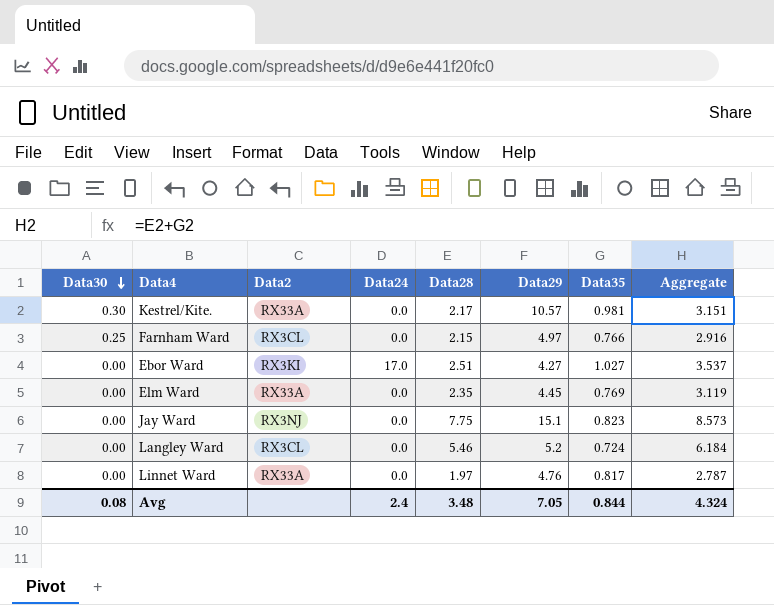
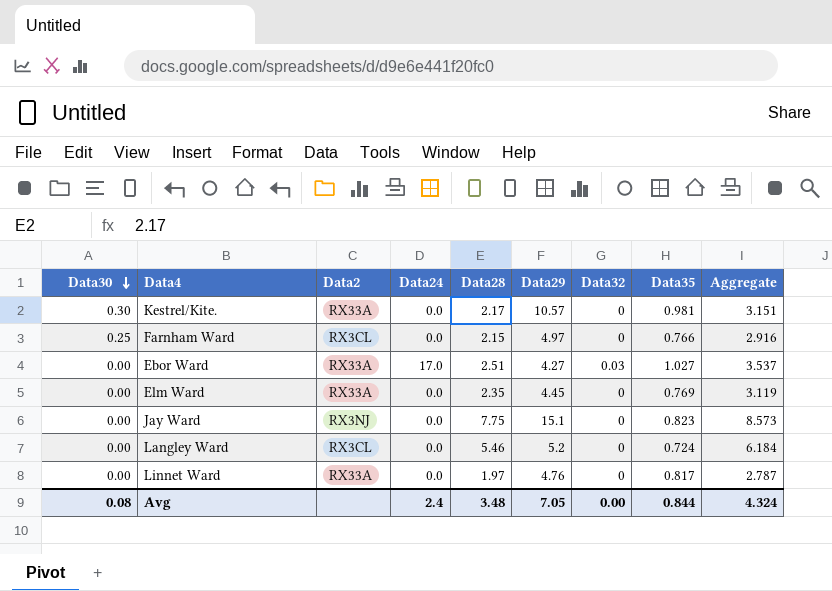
column Data32 | position: none -> 7
Ebor Ward | Data2: RX3KI -> RX33A

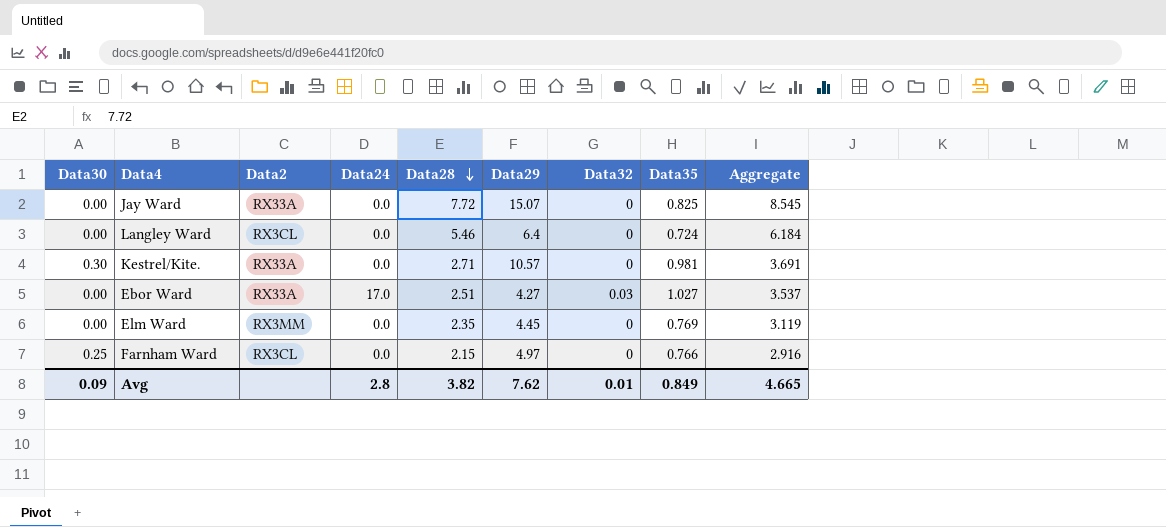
row order: Data30 descending -> Data28 descending
row Linnet Ward: 0.00 | RX33A | 0.0 | 1.97 | 4.76 | 0 | 0.817 | 2.787 -> none
Jay Ward | Data2: RX3NJ -> RX33A
Jay Ward | Data28: 7.75 -> 7.72
Jay Ward | Data29: 15.1 -> 15.07
Jay Ward | Data35: 0.823 -> 0.825
Jay Ward | Aggregate: 8.573 -> 8.545
Langley Ward | Data29: 5.2 -> 6.4
Kestrel/Kite. | Data28: 2.17 -> 2.71
Kestrel/Kite. | Aggregate: 3.151 -> 3.691
Elm Ward | Data2: RX33A -> RX3MM
Avg | Data30: 0.08 -> 0.09
Avg | Data24: 2.4 -> 2.8
Avg | Data28: 3.48 -> 3.82
Avg | Data29: 7.05 -> 7.62
Avg | Data32: 0.00 -> 0.01
Avg | Data35: 0.844 -> 0.849
Avg | Aggregate: 4.324 -> 4.665

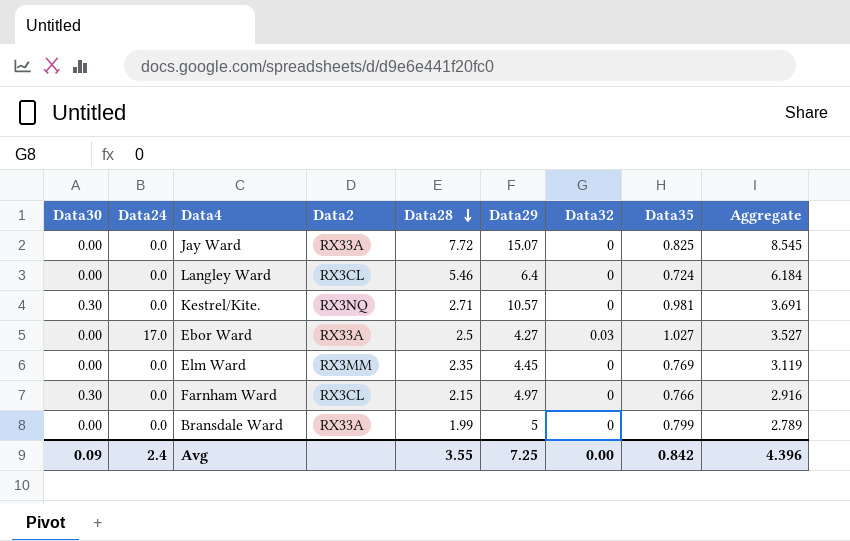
column Data24 | position: 4 -> 2
Kestrel/Kite. | Data2: RX33A -> RX3NQ
Ebor Ward | Data28: 2.51 -> 2.5
Ebor Ward | Aggregate: 3.537 -> 3.527
Farnham Ward | Data30: 0.25 -> 0.30
row Bransdale Ward: none -> 0.00 | 0.0 | RX33A | 1.99 | 5 | 0 | 0.799 | 2.789
Avg | Data24: 2.8 -> 2.4
Avg | Data28: 3.82 -> 3.55
Avg | Data29: 7.62 -> 7.25
Avg | Data32: 0.01 -> 0.00
Avg | Data35: 0.849 -> 0.842
Avg | Aggregate: 4.665 -> 4.396

